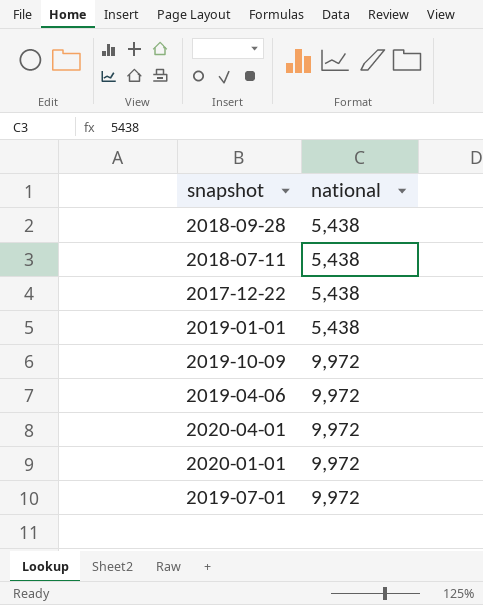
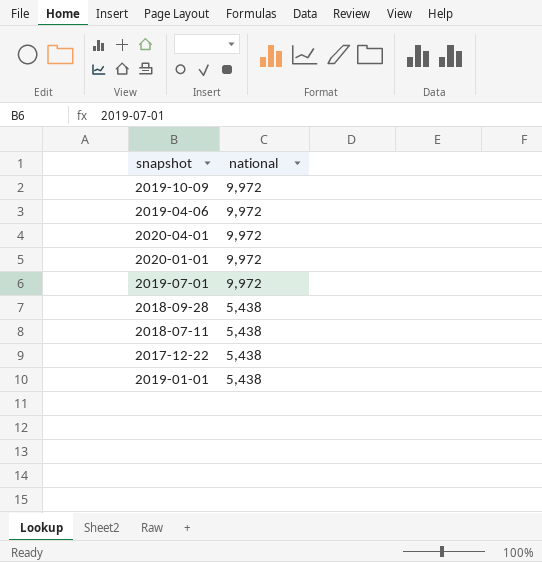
row order: national ascending -> national descending

